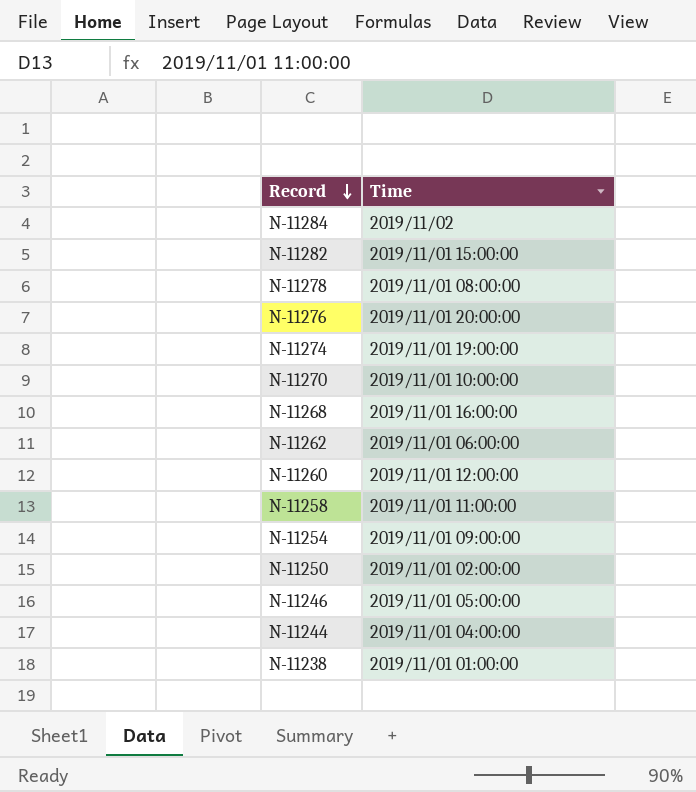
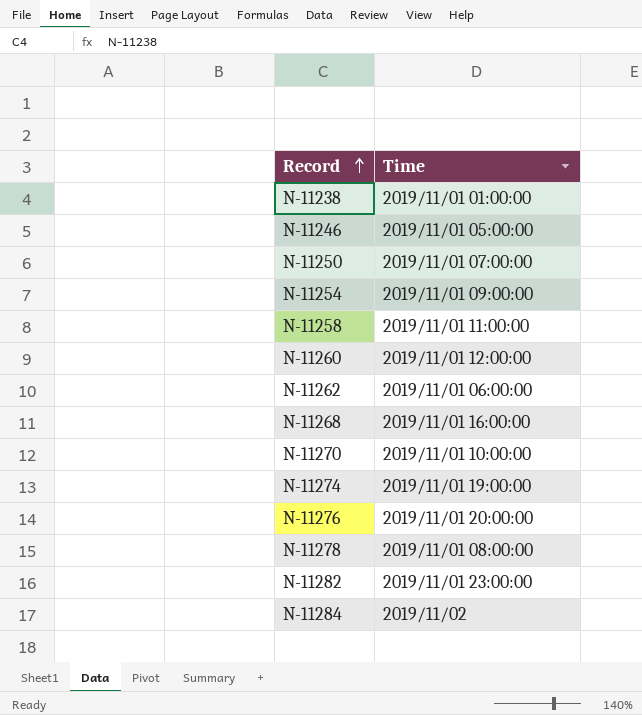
row order: Record descending -> Record ascending
row N-11244: 2019/11/01 04:00:00 -> none
N-11250 | Time: 2019/11/01 02:00:00 -> 2019/11/01 07:00:00
N-11282 | Time: 2019/11/01 15:00:00 -> 2019/11/01 23:00:00

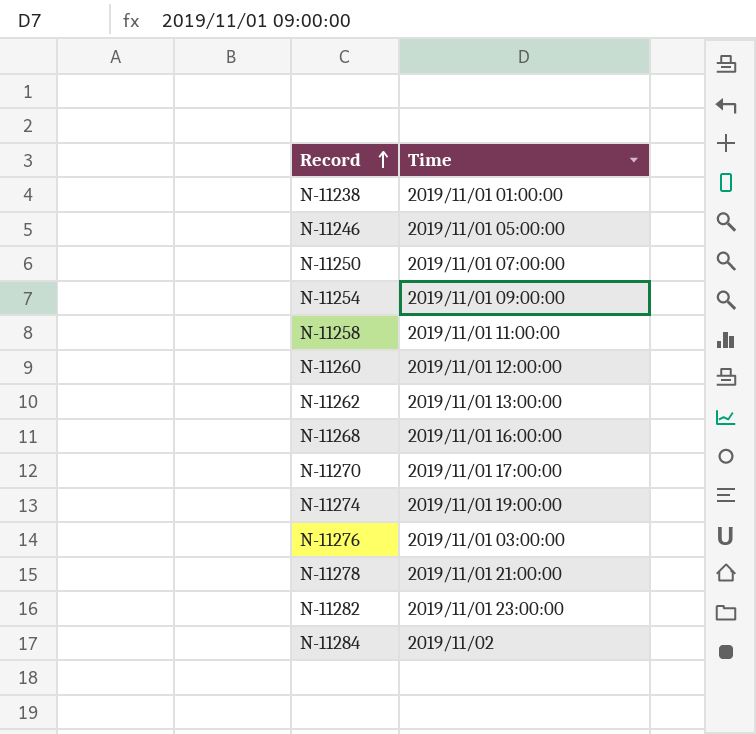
N-11262 | Time: 2019/11/01 06:00:00 -> 2019/11/01 13:00:00
N-11270 | Time: 2019/11/01 10:00:00 -> 2019/11/01 17:00:00
N-11276 | Time: 2019/11/01 20:00:00 -> 2019/11/01 03:00:00
N-11278 | Time: 2019/11/01 08:00:00 -> 2019/11/01 21:00:00

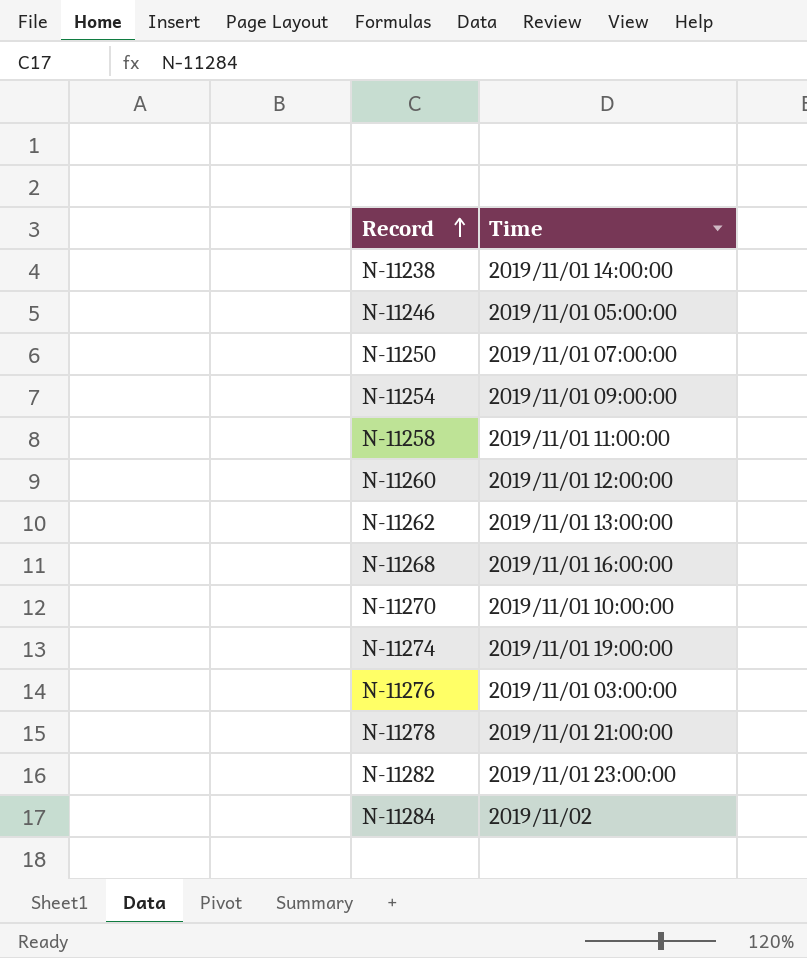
N-11238 | Time: 2019/11/01 01:00:00 -> 2019/11/01 14:00:00
N-11270 | Time: 2019/11/01 17:00:00 -> 2019/11/01 10:00:00

